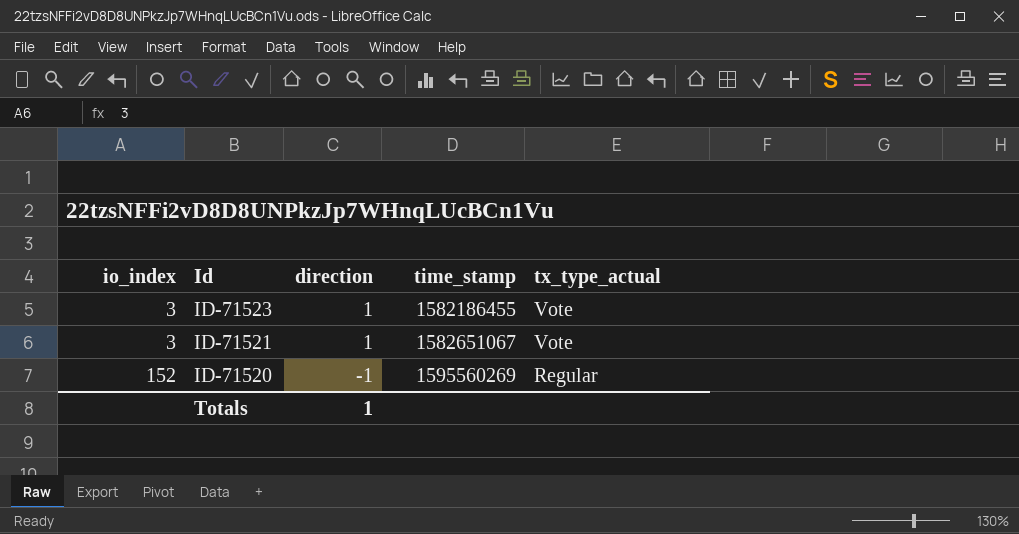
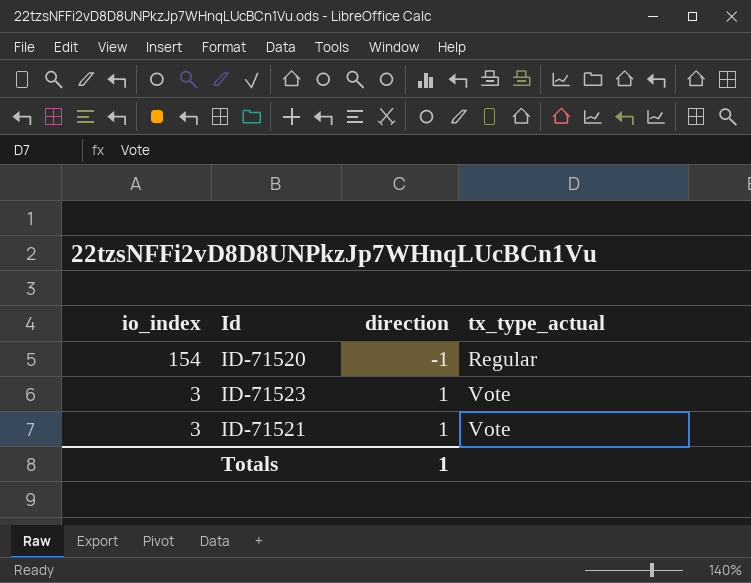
row order: io_index ascending -> io_index descending
column time_stamp | position: 4 -> none
ID-71520 | io_index: 152 -> 154

